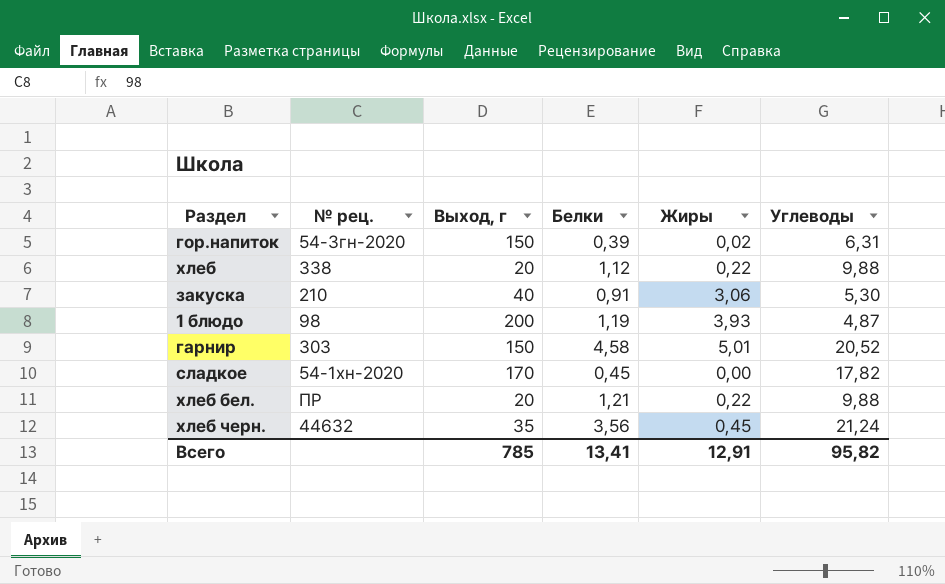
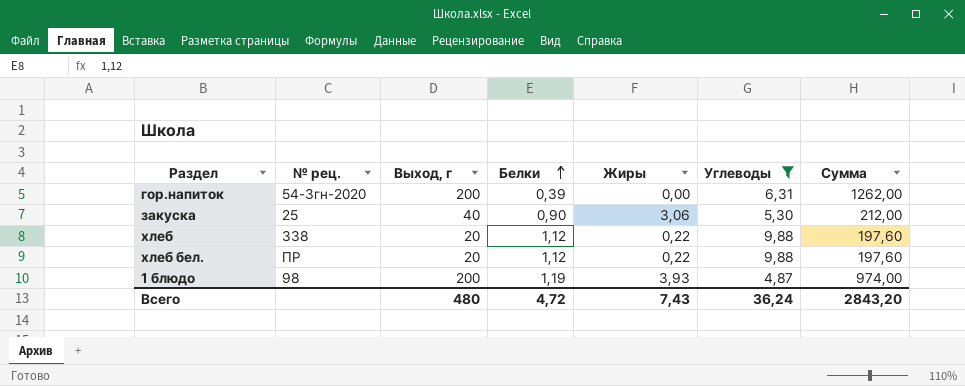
filter: none -> Углеводы <= 9,88
row order: none -> Белки ascending
column Сумма | formula: none -> [Выход, г] * [Углеводы]
гор.напиток | Выход, г: 150 -> 200
гор.напиток | Жиры: 0,02 -> 0,00
закуска | № рец.: 210 -> 25
закуска | Белки: 0,91 -> 0,90
хлеб бел. | Белки: 1,21 -> 1,12
Всего | Выход, г: 785 -> 480
Всего | Белки: 13,41 -> 4,72
Всего | Жиры: 12,91 -> 7,43
Всего | Углеводы: 95,82 -> 36,24

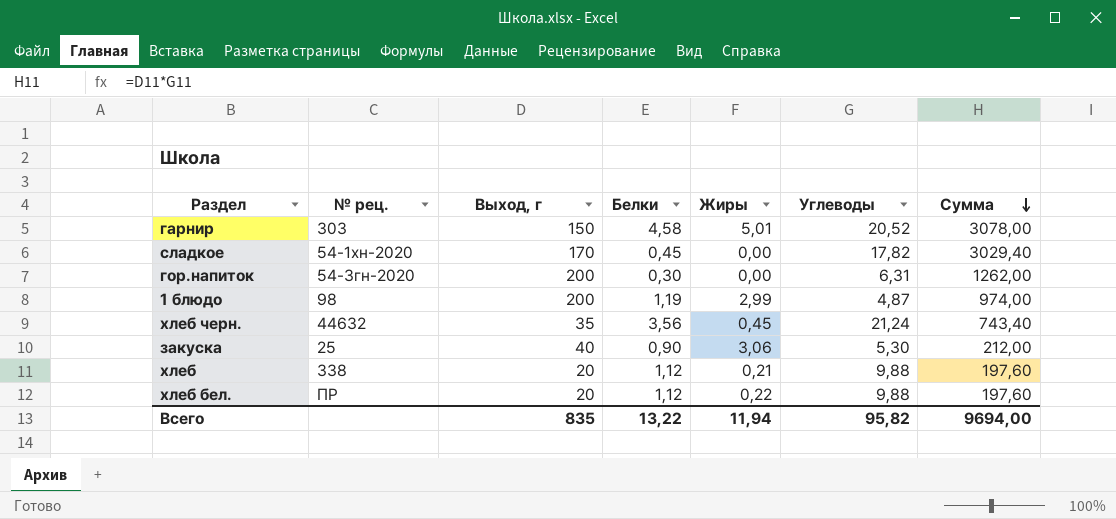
filter: Углеводы <= 9,88 -> none
row order: Белки ascending -> Сумма descending
гор.напиток | Белки: 0,39 -> 0,30
1 блюдо | Жиры: 3,93 -> 2,99
хлеб | Жиры: 0,22 -> 0,21
Всего | Выход, г: 480 -> 835
Всего | Белки: 4,72 -> 13,22
Всего | Жиры: 7,43 -> 11,94
Всего | Углеводы: 36,24 -> 95,82
Всего | Сумма: 2843,20 -> 9694,00

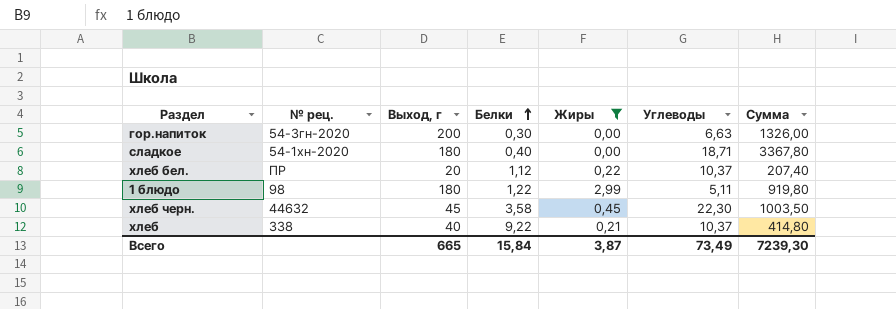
filter: none -> Жиры <= 2,99
row order: Сумма descending -> Белки ascending
гор.напиток | Углеводы: 6,31 -> 6,63
гор.напиток | Сумма: 1262,00 -> 1326,00
сладкое | Выход, г: 170 -> 180
сладкое | Белки: 0,45 -> 0,40
сладкое | Углеводы: 17,82 -> 18,71
сладкое | Сумма: 3029,40 -> 3367,80
хлеб бел. | Углеводы: 9,88 -> 10,37
хлеб бел. | Сумма: 197,60 -> 207,40
1 блюдо | Выход, г: 200 -> 180
1 блюдо | Белки: 1,19 -> 1,22
1 блюдо | Углеводы: 4,87 -> 5,11
1 блюдо | Сумма: 974,00 -> 919,80
хлеб черн. | Выход, г: 35 -> 45
хлеб черн. | Белки: 3,56 -> 3,58
хлеб черн. | Углеводы: 21,24 -> 22,30
хлеб черн. | Сумма: 743,40 -> 1003,50
хлеб | Выход, г: 20 -> 40
хлеб | Белки: 1,12 -> 9,22
хлеб | Углеводы: 9,88 -> 10,37
хлеб | Сумма: 197,60 -> 414,80
Всего | Выход, г: 835 -> 665
Всего | Белки: 13,22 -> 15,84
Всего | Жиры: 11,94 -> 3,87
Всего | Углеводы: 95,82 -> 73,49
Всего | Сумма: 9694,00 -> 7239,30

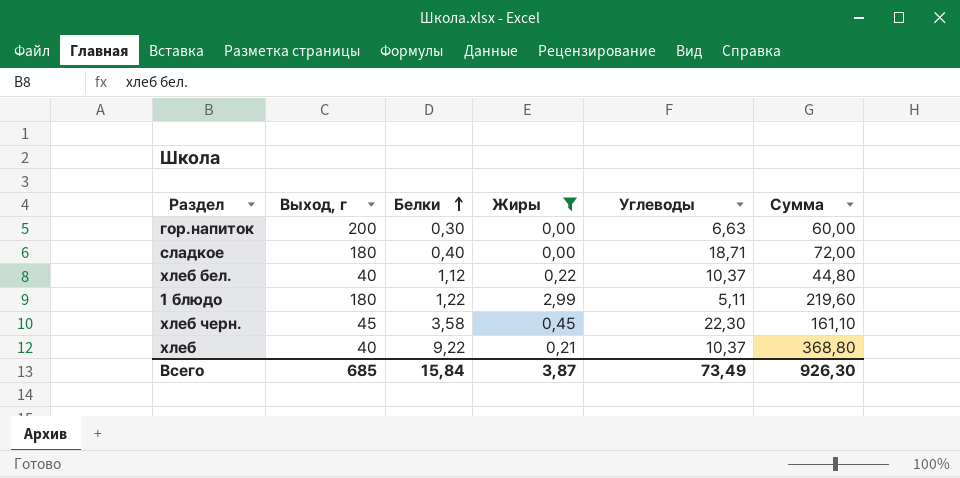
column № рец. | position: 2 -> none
column Сумма | formula: [Выход, г] * [Углеводы] -> [Выход, г] * [Белки]
хлеб бел. | Выход, г: 20 -> 40
Всего | Выход, г: 665 -> 685
Всего | Сумма: 7239,30 -> 926,30

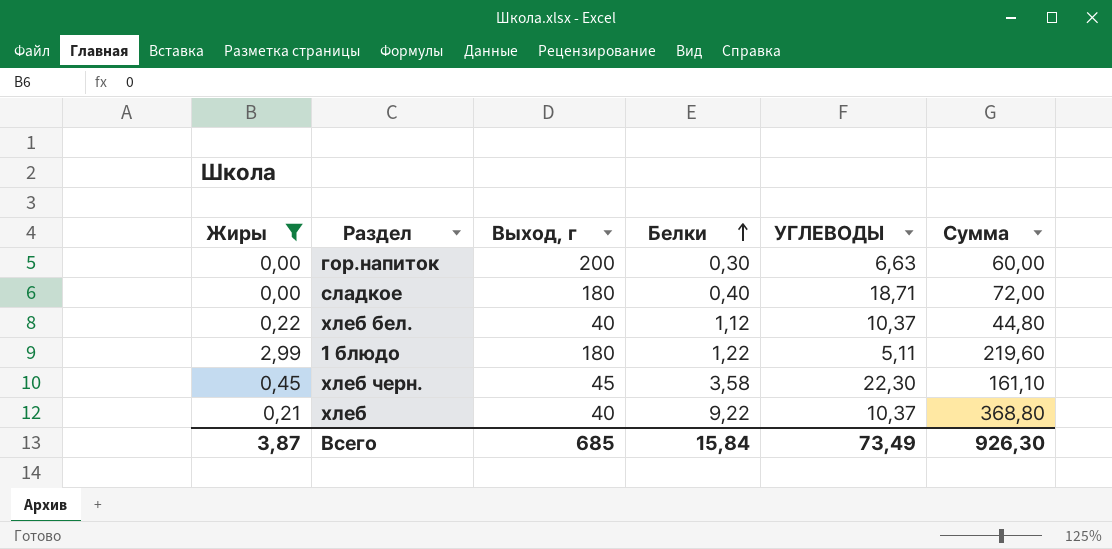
column Жиры | position: 4 -> 1
column name: Углеводы -> УГЛЕВОДЫ

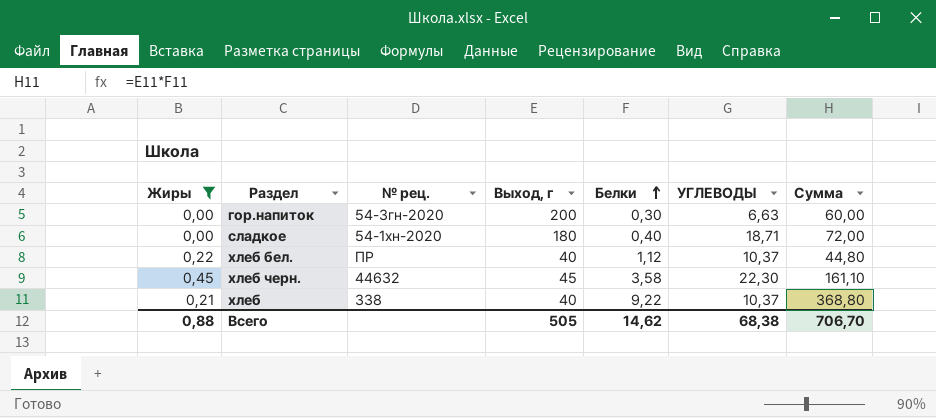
column № рец. | position: none -> 3
row 1 блюдо: 2,99 | 180 | 1,22 | 5,11 | 219,60 -> none
Всего | Жиры: 3,87 -> 0,88
Всего | Выход, г: 685 -> 505
Всего | Белки: 15,84 -> 14,62
Всего | УГЛЕВОДЫ: 73,49 -> 68,38
Всего | Сумма: 926,30 -> 706,70

